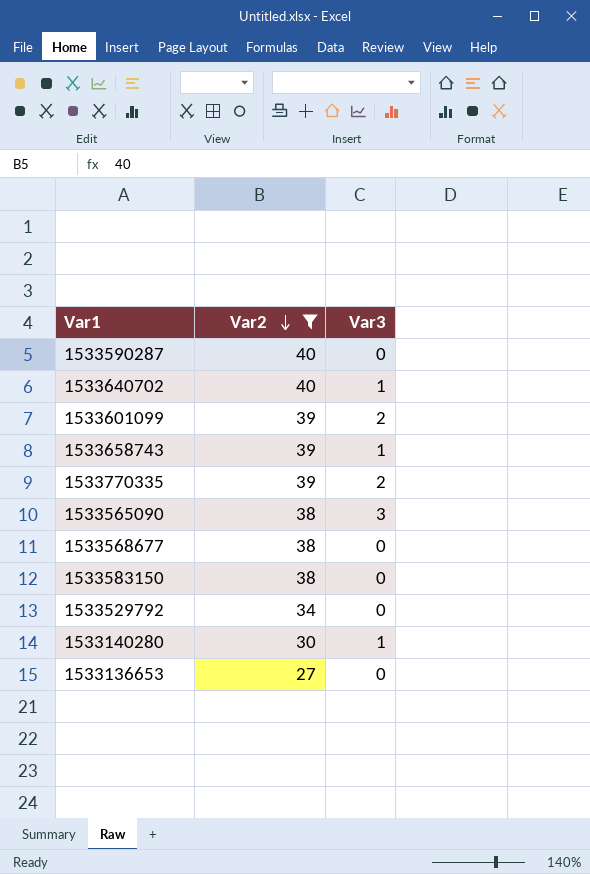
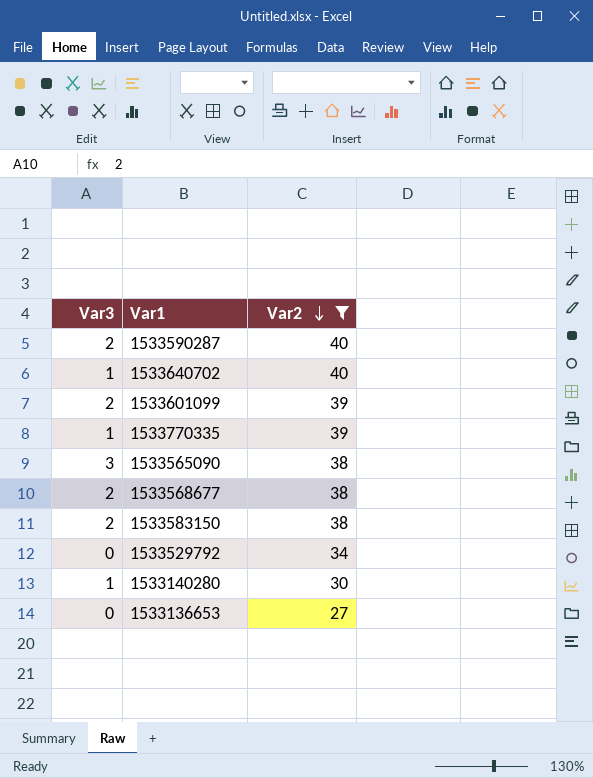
column Var3 | position: 3 -> 1
row 1533658743: 39 | 1 -> none
1533590287 | Var3: 0 -> 2
1533770335 | Var3: 2 -> 1
1533568677 | Var3: 0 -> 2
1533583150 | Var3: 0 -> 2

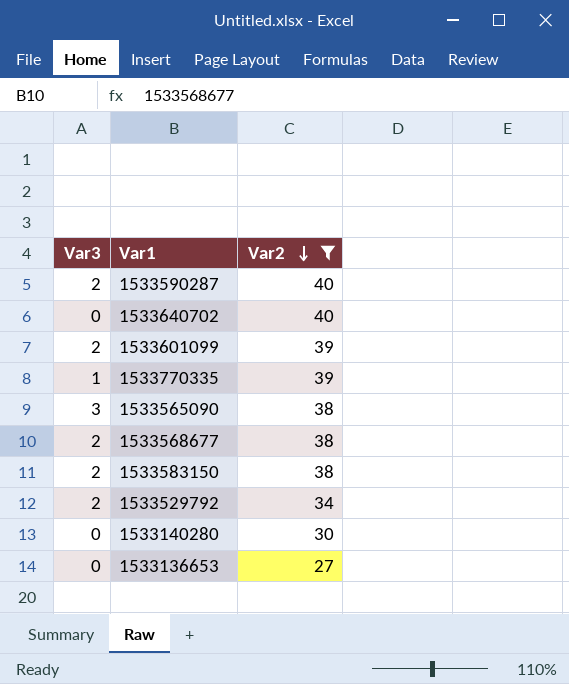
1533640702 | Var3: 1 -> 0
1533529792 | Var3: 0 -> 2
1533140280 | Var3: 1 -> 0

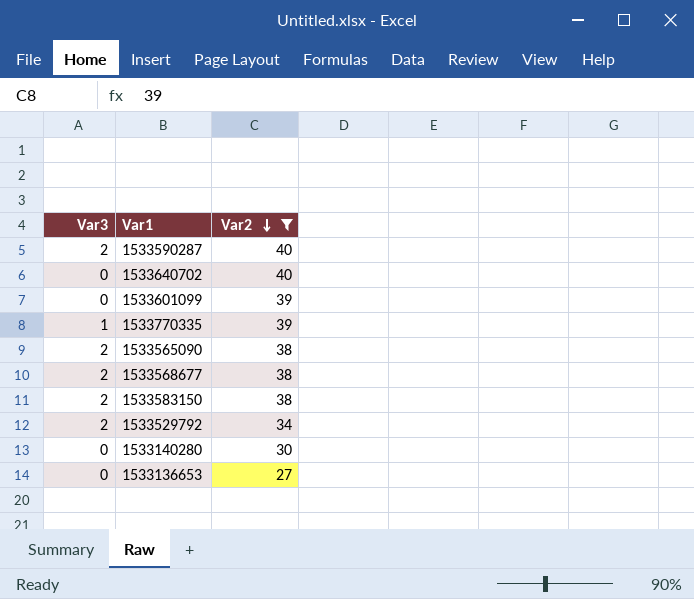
1533601099 | Var3: 2 -> 0
1533565090 | Var3: 3 -> 2

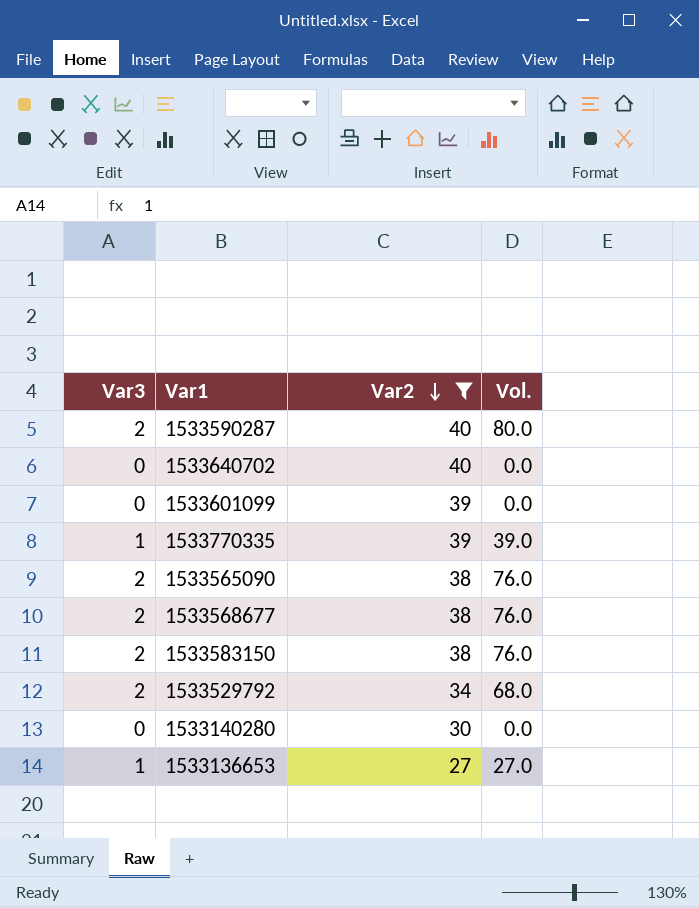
column Vol. | formula: none -> [Var3] * [Var2]
1533136653 | Var3: 0 -> 1

